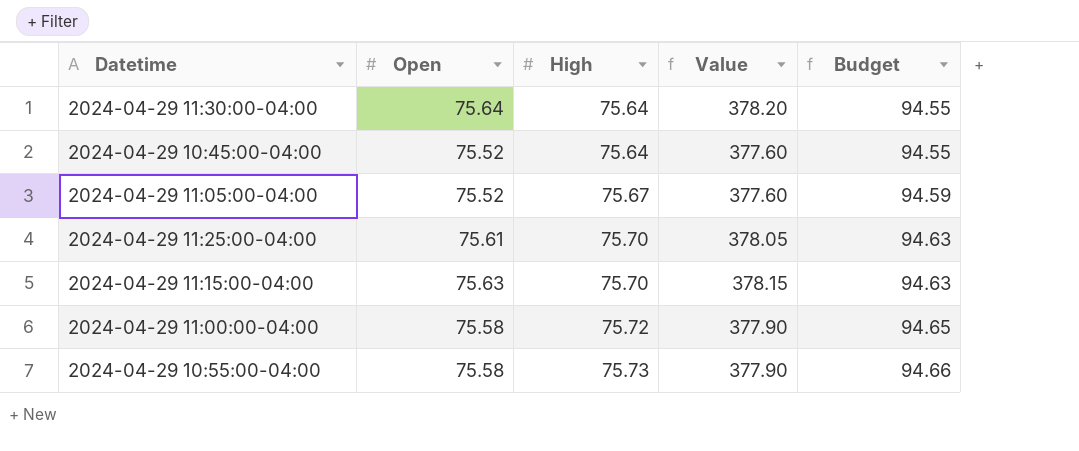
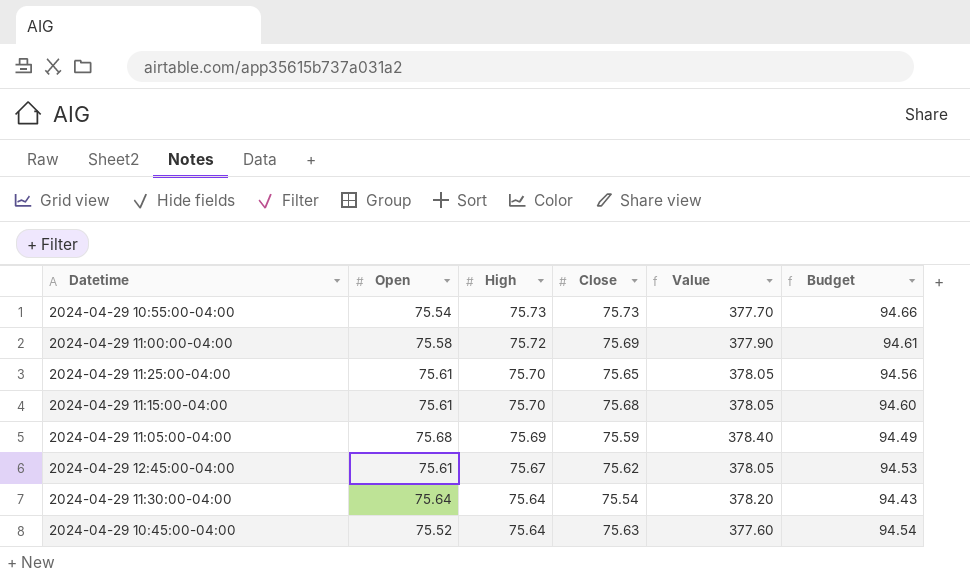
row order: High ascending -> High descending
column Close | position: none -> 4
column Budget | formula: [High] * 1.25 -> [Close] * 1.25
2024-04-29 10:55:00-04:00 | Open: 75.58 -> 75.54
2024-04-29 10:55:00-04:00 | Value: 377.90 -> 377.70
2024-04-29 11:15:00-04:00 | Open: 75.63 -> 75.61
2024-04-29 11:15:00-04:00 | Value: 378.15 -> 378.05
2024-04-29 11:05:00-04:00 | Open: 75.52 -> 75.68
2024-04-29 11:05:00-04:00 | High: 75.67 -> 75.69
2024-04-29 11:05:00-04:00 | Value: 377.60 -> 378.40
row 2024-04-29 12:45:00-04:00: none -> 75.61 | 75.67 | 75.62 | 378.05 | 94.53

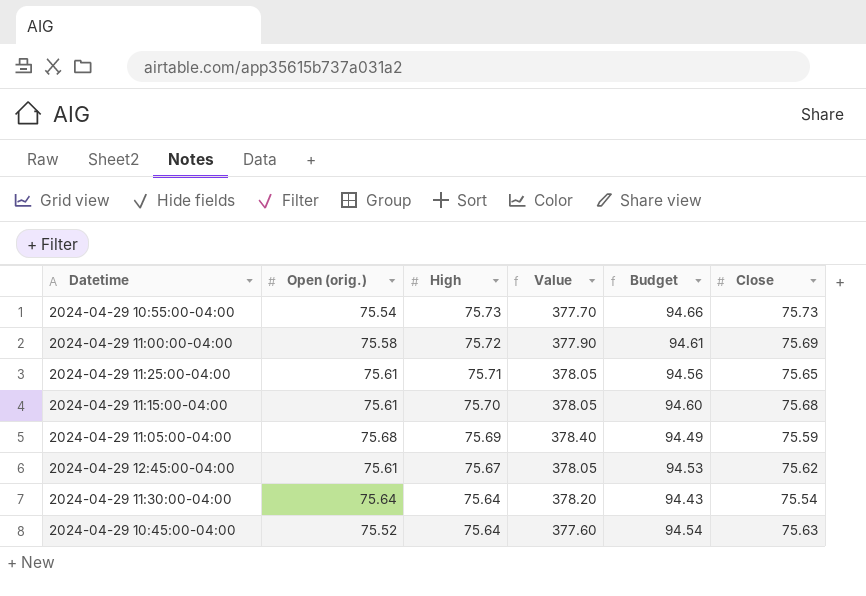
column name: Open -> Open (orig.)
column Close | position: 4 -> 6
2024-04-29 11:25:00-04:00 | High: 75.70 -> 75.71

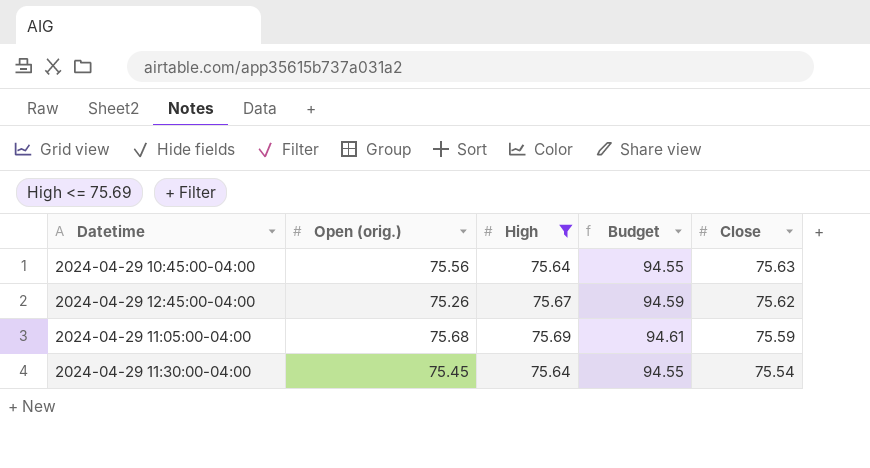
filter: none -> High <= 75.69
row order: High descending -> Close descending
column Value | formula: [Open (orig.)] * 5 -> none
column Budget | formula: [Close] * 1.25 -> [High] * 1.25
2024-04-29 10:45:00-04:00 | Open (orig.): 75.52 -> 75.56
2024-04-29 12:45:00-04:00 | Open (orig.): 75.61 -> 75.26
2024-04-29 11:30:00-04:00 | Open (orig.): 75.64 -> 75.45

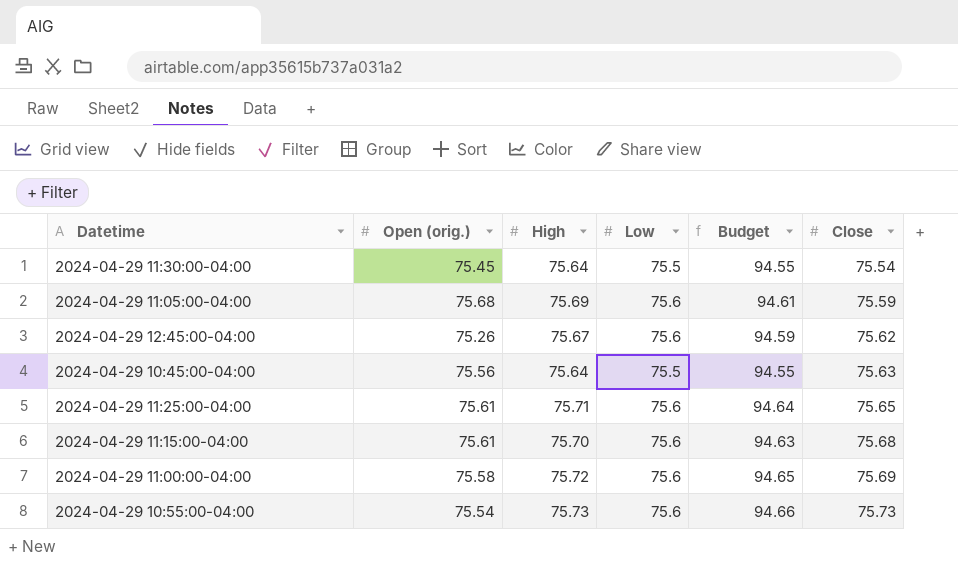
filter: High <= 75.69 -> none
row order: Close descending -> Close ascending
column Low | position: none -> 4

